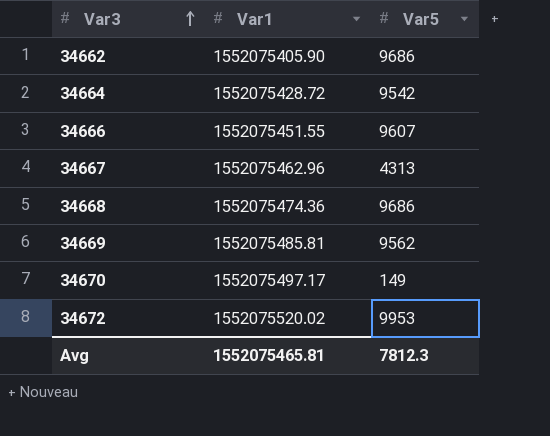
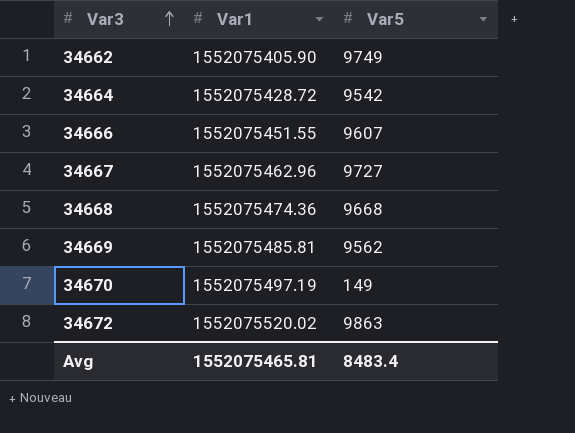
34662 | Var5: 9686 -> 9749
34667 | Var5: 4313 -> 9727
34668 | Var5: 9686 -> 9668
34670 | Var1: 1552075497.17 -> 1552075497.19
34672 | Var5: 9953 -> 9863
Avg | Var5: 7812.3 -> 8483.4

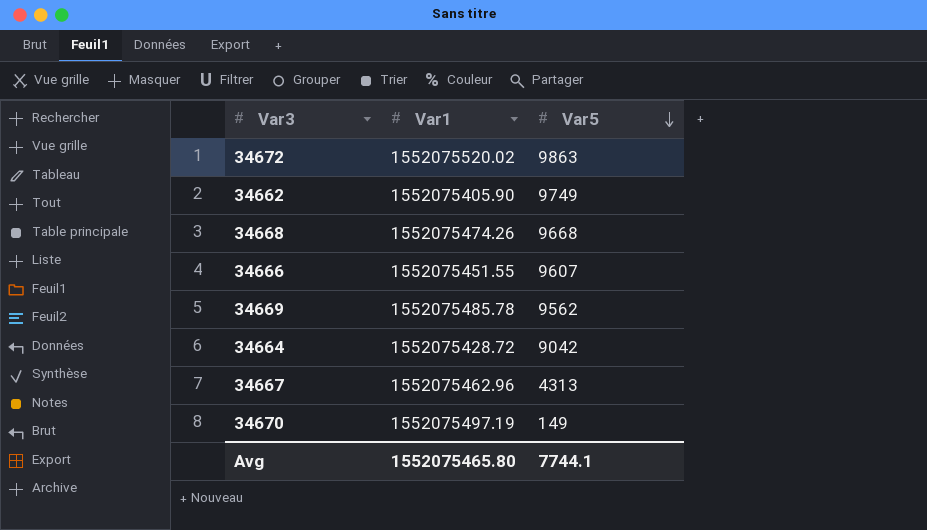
row order: Var3 ascending -> Var5 descending
34668 | Var1: 1552075474.36 -> 1552075474.26
34669 | Var1: 1552075485.81 -> 1552075485.78
34664 | Var5: 9542 -> 9042
34667 | Var5: 9727 -> 4313
Avg | Var1: 1552075465.81 -> 1552075465.80
Avg | Var5: 8483.4 -> 7744.1

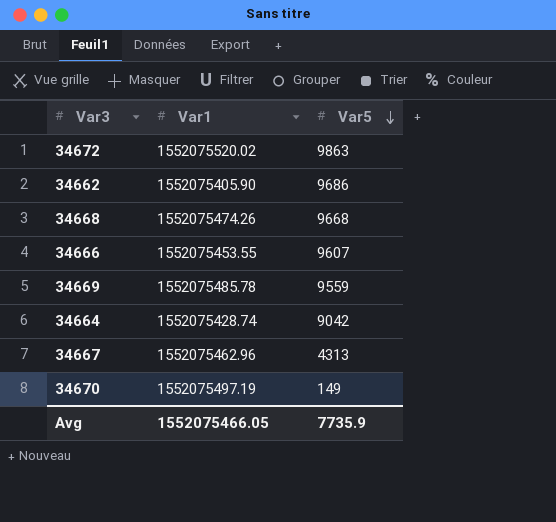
34662 | Var5: 9749 -> 9686
34666 | Var1: 1552075451.55 -> 1552075453.55
34669 | Var5: 9562 -> 9559
34664 | Var1: 1552075428.72 -> 1552075428.74
Avg | Var1: 1552075465.80 -> 1552075466.05
Avg | Var5: 7744.1 -> 7735.9

